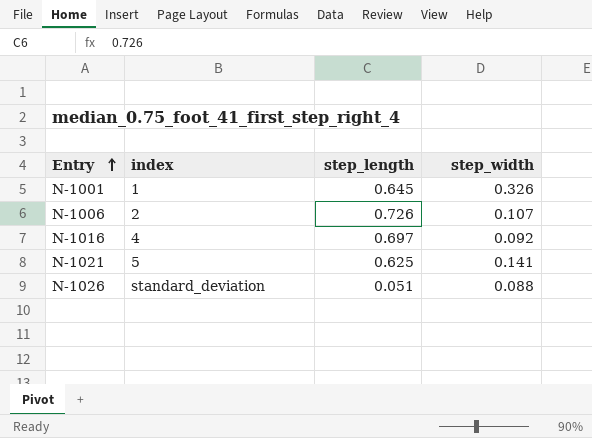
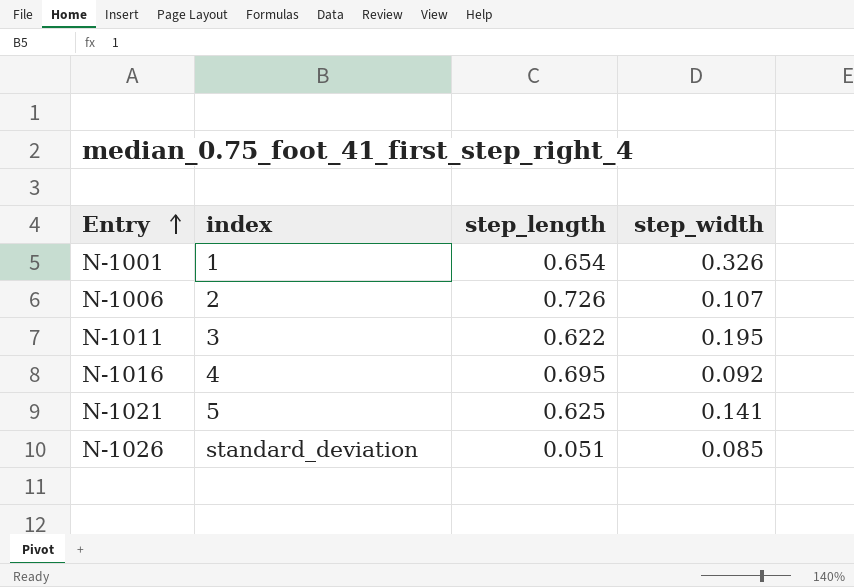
N-1001 | step_length: 0.645 -> 0.654
row N-1011: none -> 3 | 0.622 | 0.195
N-1016 | step_length: 0.697 -> 0.695
N-1026 | step_width: 0.088 -> 0.085

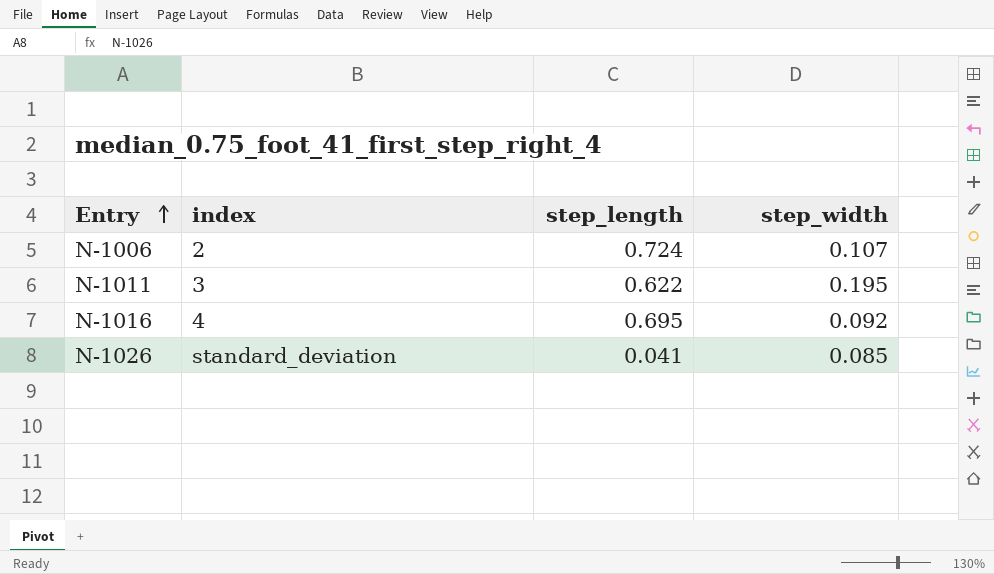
row N-1001: 1 | 0.654 | 0.326 -> none
row N-1021: 5 | 0.625 | 0.141 -> none
N-1006 | step_length: 0.726 -> 0.724
N-1026 | step_length: 0.051 -> 0.041

